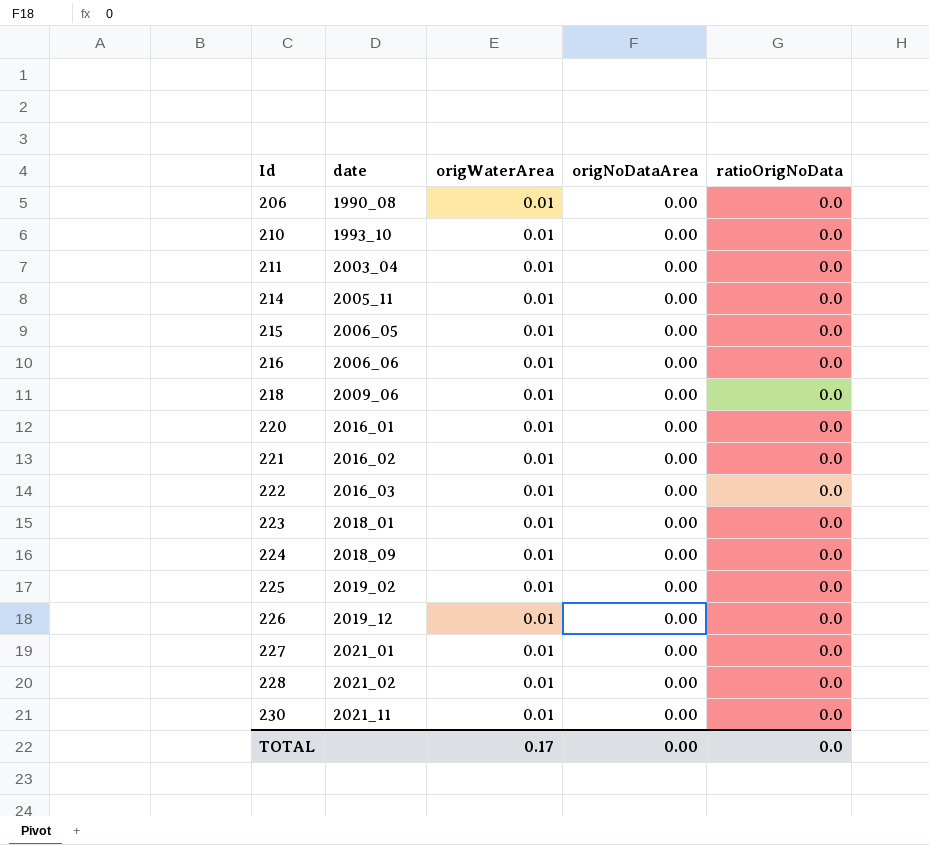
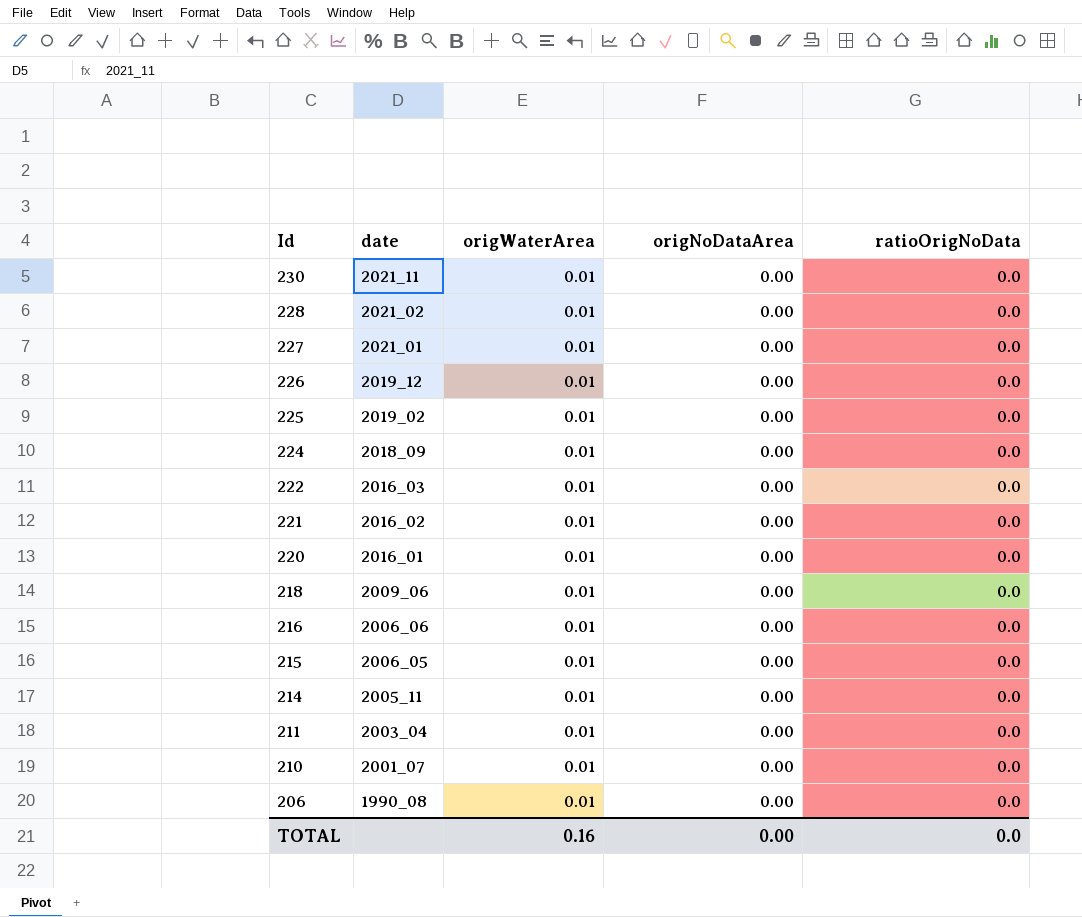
row order: Id ascending -> Id descending
row 223: 2018_01 | 0.01 | 0.00 | 0.0 -> none
210 | date: 1993_10 -> 2001_07
TOTAL | origWaterArea: 0.17 -> 0.16

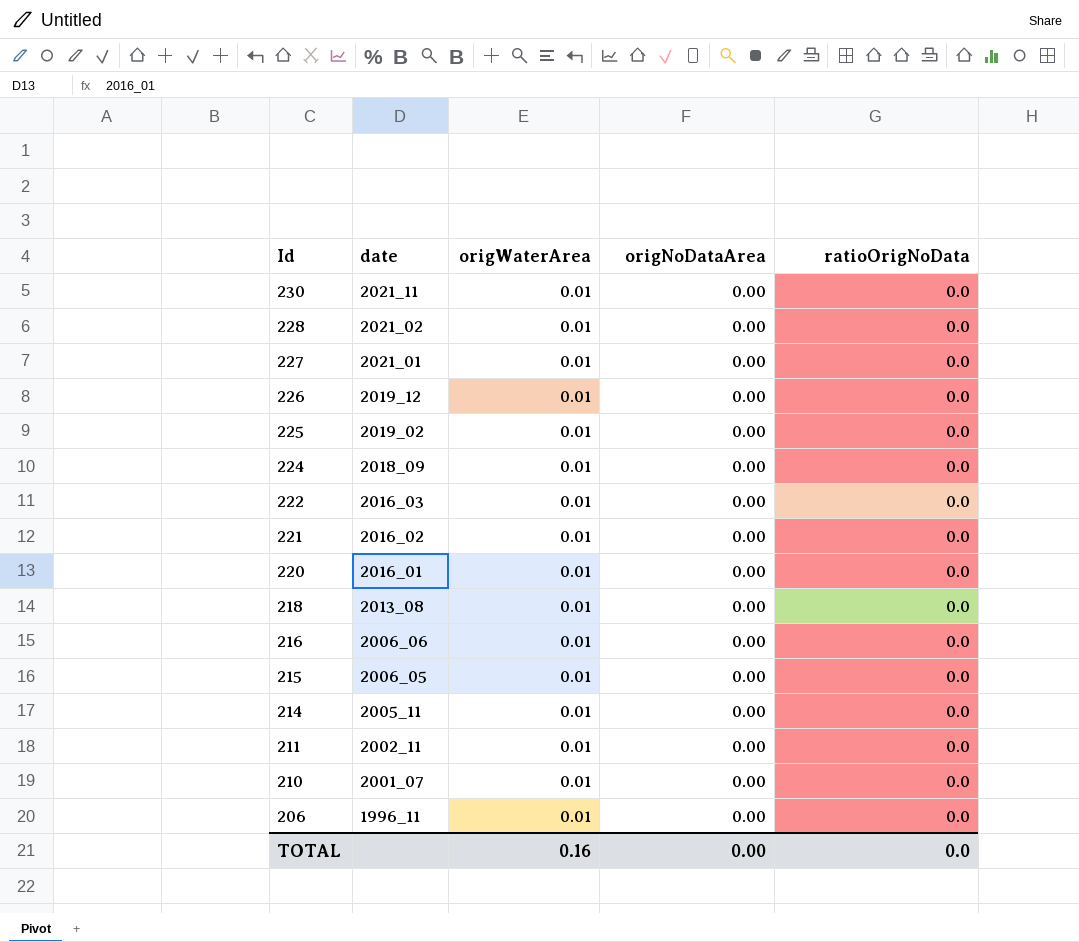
218 | date: 2009_06 -> 2013_08
211 | date: 2003_04 -> 2002_11
206 | date: 1990_08 -> 1996_11

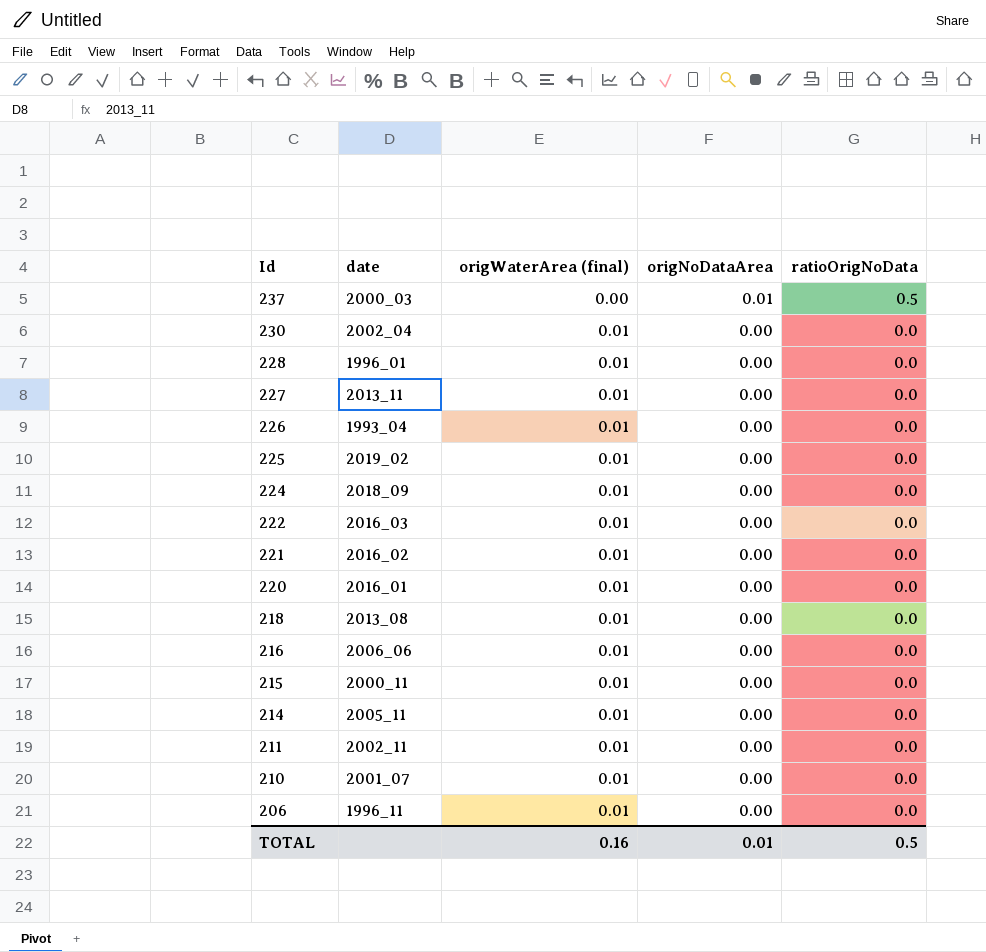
column name: origWaterArea -> origWaterArea (final)
row 237: none -> 2000_03 | 0.00 | 0.01 | 0.5
230 | date: 2021_11 -> 2002_04
228 | date: 2021_02 -> 1996_01
227 | date: 2021_01 -> 2013_11
226 | date: 2019_12 -> 1993_04
215 | date: 2006_05 -> 2000_11
TOTAL | origNoDataArea: 0.00 -> 0.01
TOTAL | ratioOrigNoData: 0.0 -> 0.5

